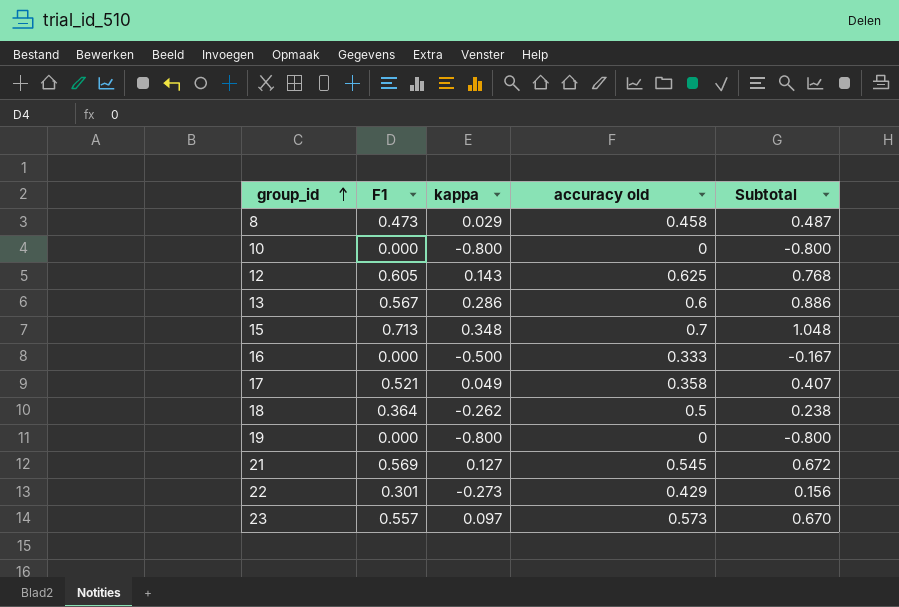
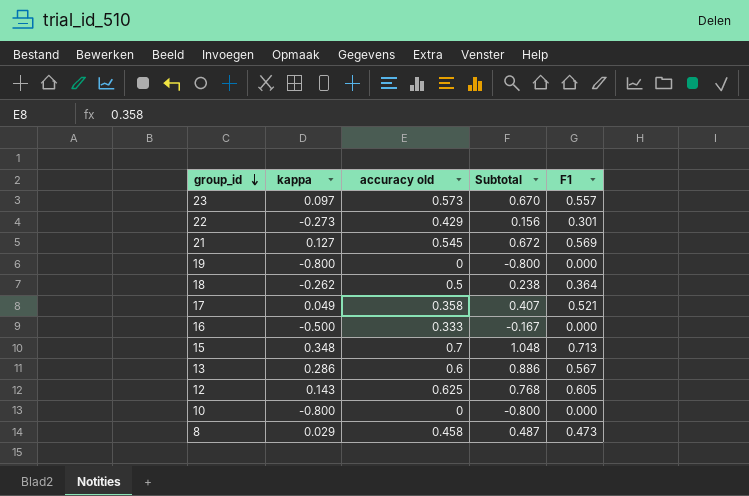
row order: group_id ascending -> group_id descending
column F1 | position: 2 -> 5

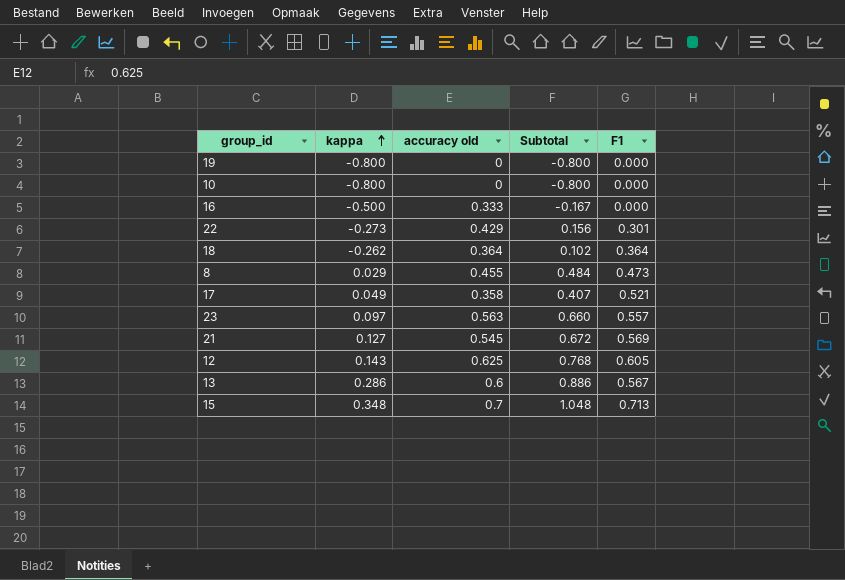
row order: group_id descending -> kappa ascending
18 | accuracy old: 0.5 -> 0.364
18 | Subtotal: 0.238 -> 0.102
8 | accuracy old: 0.458 -> 0.455
8 | Subtotal: 0.487 -> 0.484
23 | accuracy old: 0.573 -> 0.563
23 | Subtotal: 0.670 -> 0.660

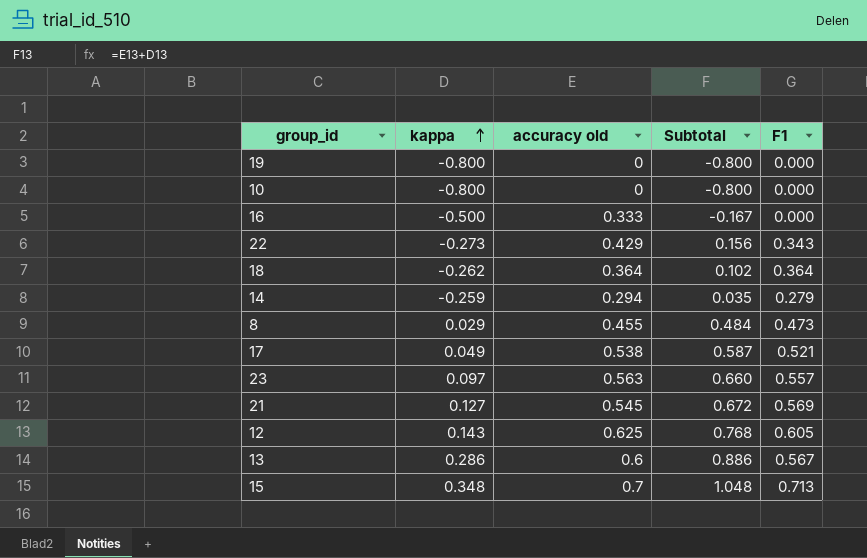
22 | F1: 0.301 -> 0.343
row 14: none -> -0.259 | 0.294 | 0.035 | 0.279
17 | accuracy old: 0.358 -> 0.538
17 | Subtotal: 0.407 -> 0.587

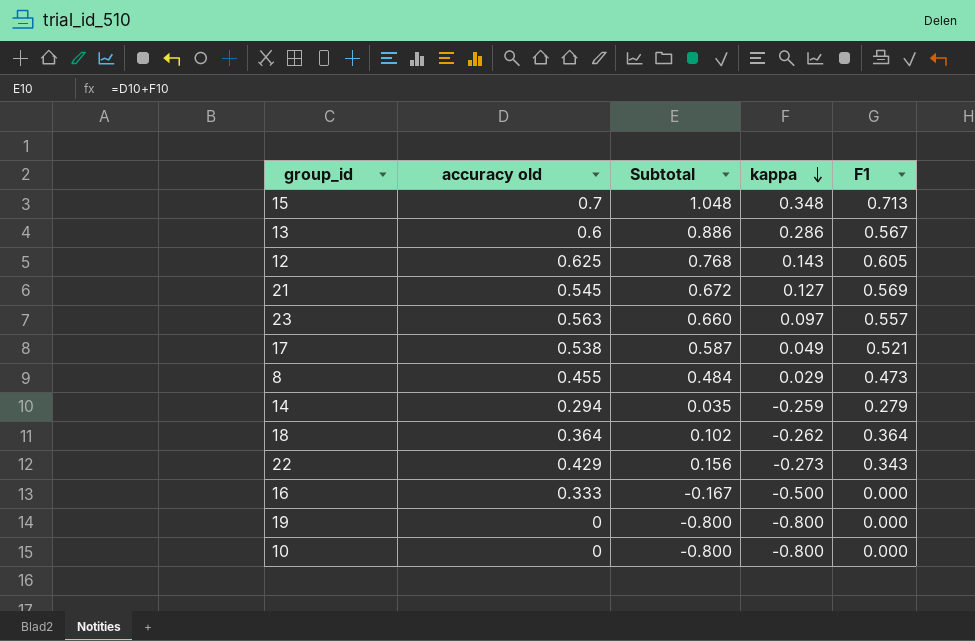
row order: kappa ascending -> kappa descending
column kappa | position: 2 -> 4

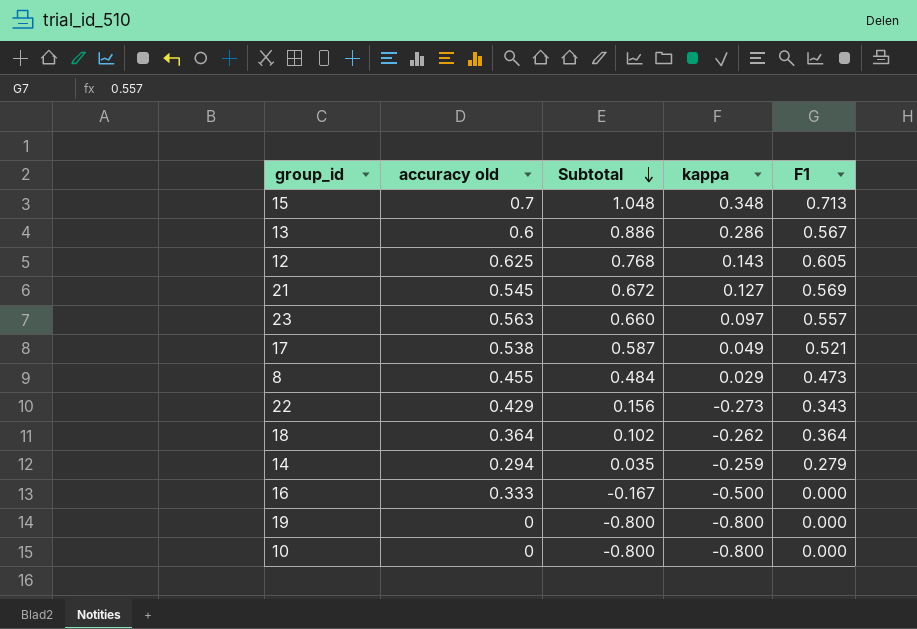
row order: kappa descending -> Subtotal descending

